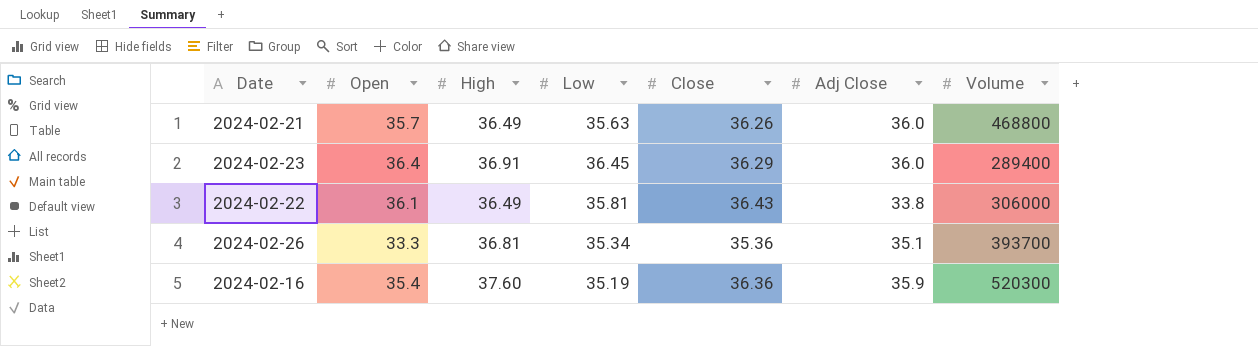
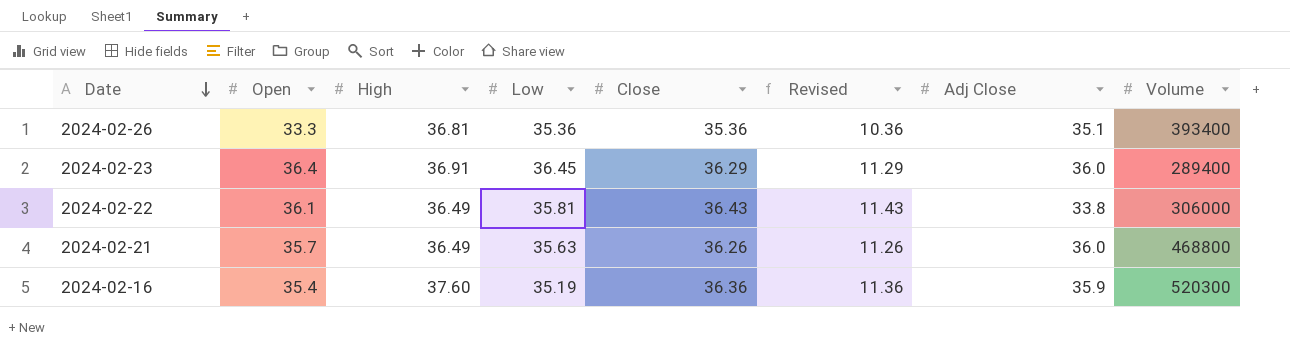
row order: none -> Date descending
column Revised | formula: none -> [Close] - 25
2024-02-26 | Low: 35.34 -> 35.36
2024-02-26 | Volume: 393700 -> 393400

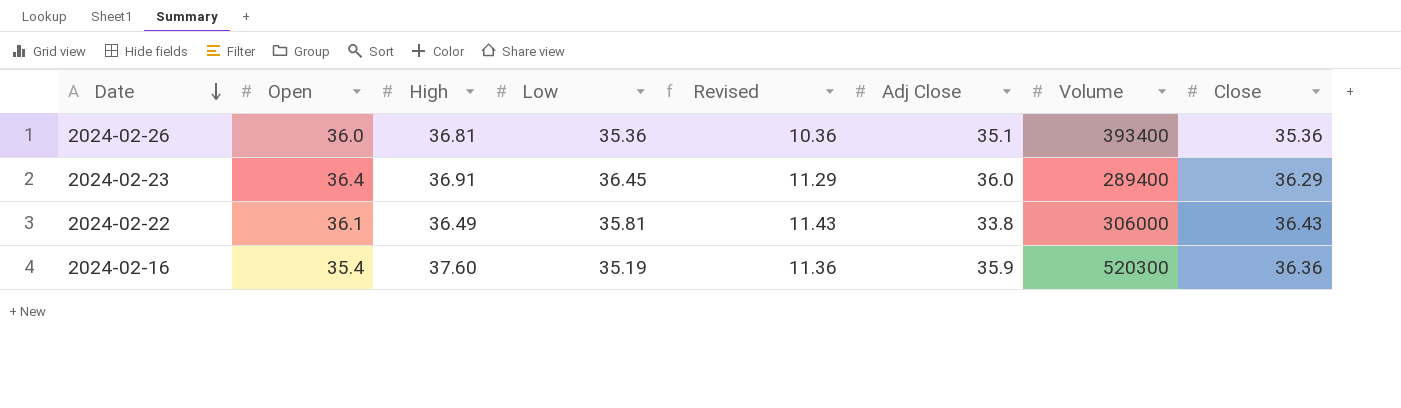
column Close | position: 5 -> 8
row 2024-02-21: 35.7 | 36.49 | 35.63 | 36.26 | 11.26 | 36.0 | 468800 -> none
2024-02-26 | Open: 33.3 -> 36.0

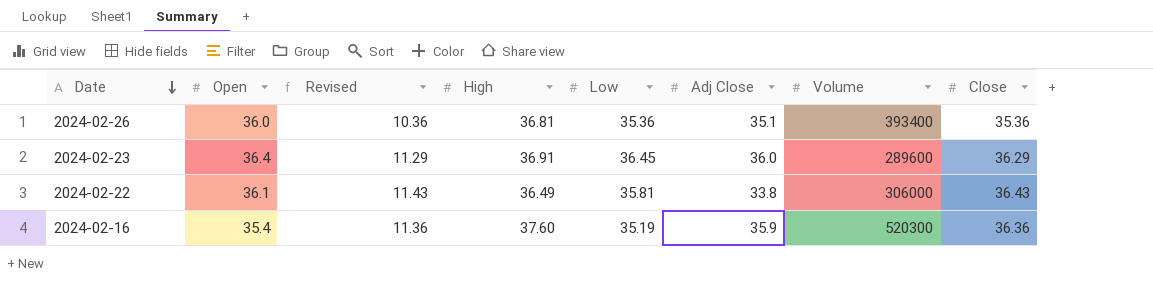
column Revised | position: 5 -> 3
2024-02-23 | Volume: 289400 -> 289600

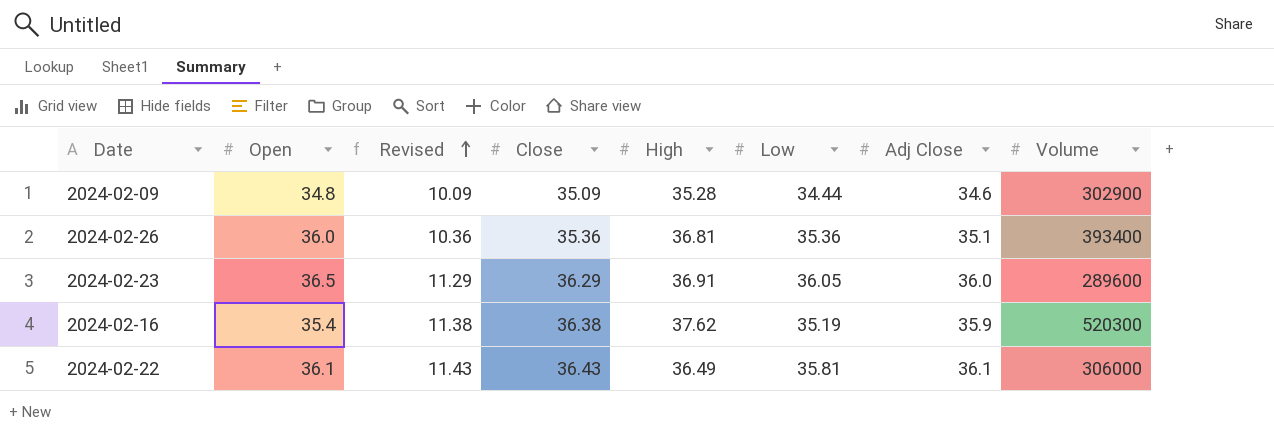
row order: Date descending -> Revised ascending
column Close | position: 8 -> 4
row 2024-02-09: none -> 34.8 | 10.09 | 35.09 | 35.28 | 34.44 | 34.6 | 302900
2024-02-23 | Open: 36.4 -> 36.5
2024-02-23 | Low: 36.45 -> 36.05
2024-02-16 | Revised: 11.36 -> 11.38
2024-02-16 | Close: 36.36 -> 36.38
2024-02-16 | High: 37.60 -> 37.62
2024-02-22 | Adj Close: 33.8 -> 36.1

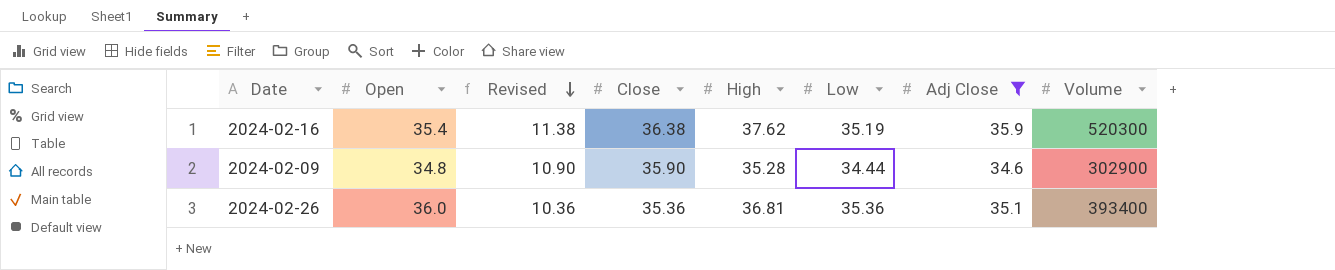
filter: none -> Adj Close <= 35.9
row order: Revised ascending -> Revised descending
2024-02-09 | Revised: 10.09 -> 10.90
2024-02-09 | Close: 35.09 -> 35.90

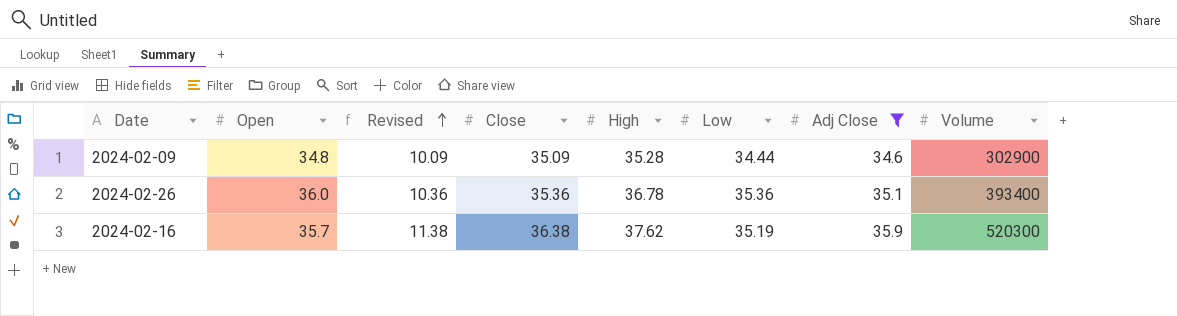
row order: Revised descending -> Revised ascending
2024-02-09 | Revised: 10.90 -> 10.09
2024-02-09 | Close: 35.90 -> 35.09
2024-02-26 | High: 36.81 -> 36.78
2024-02-16 | Open: 35.4 -> 35.7

